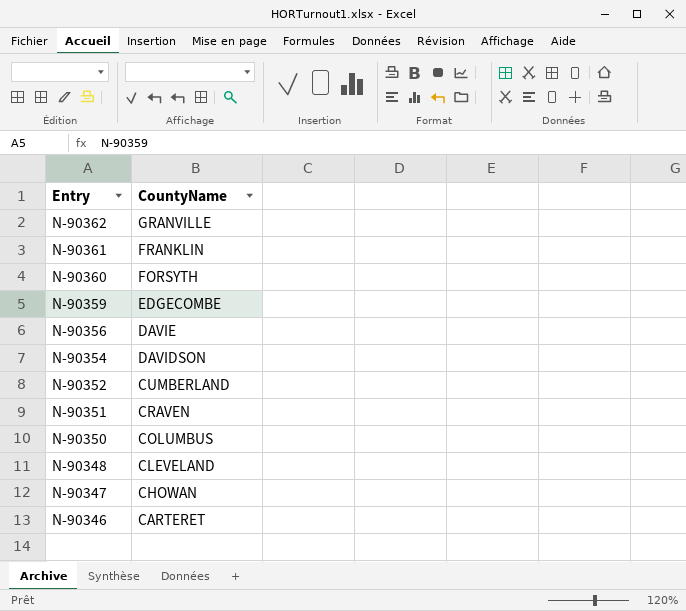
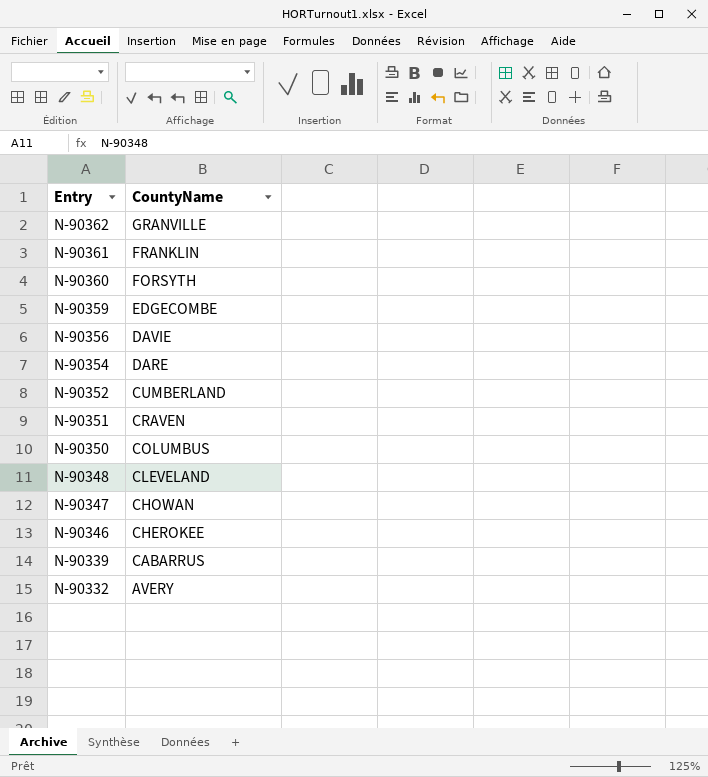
N-90354 | CountyName: DAVIDSON -> DARE
N-90346 | CountyName: CARTERET -> CHEROKEE
row N-90339: none -> CABARRUS
row N-90332: none -> AVERY

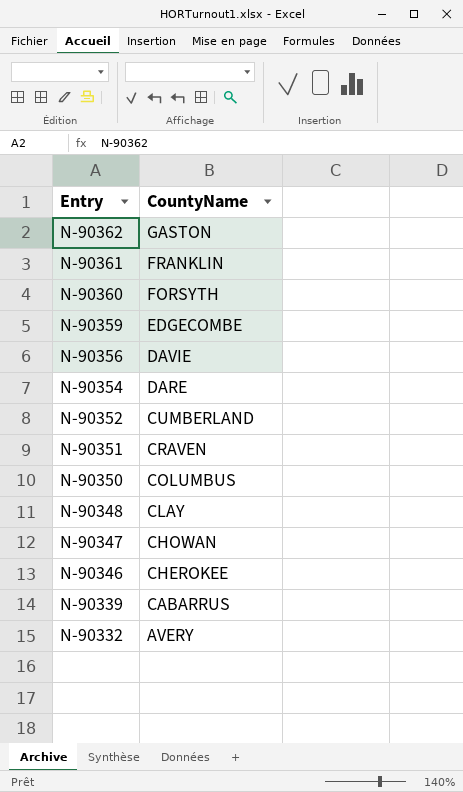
N-90362 | CountyName: GRANVILLE -> GASTON
N-90348 | CountyName: CLEVELAND -> CLAY

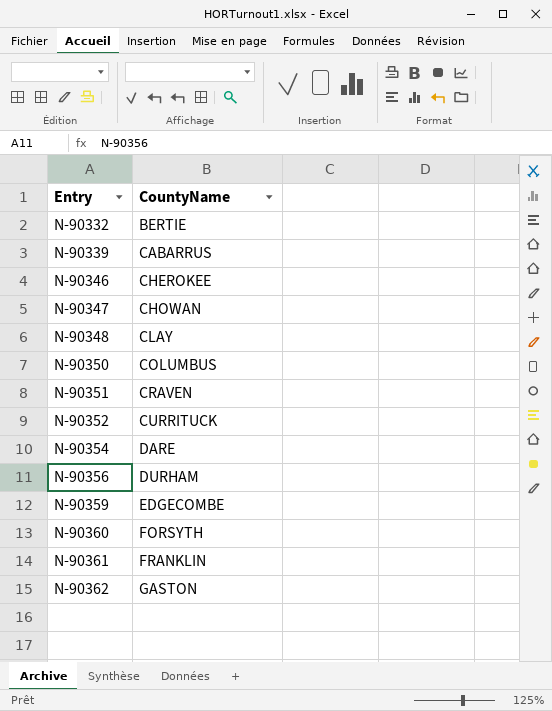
row order: Entry descending -> Entry ascending
N-90332 | CountyName: AVERY -> BERTIE
N-90352 | CountyName: CUMBERLAND -> CURRITUCK
N-90356 | CountyName: DAVIE -> DURHAM

